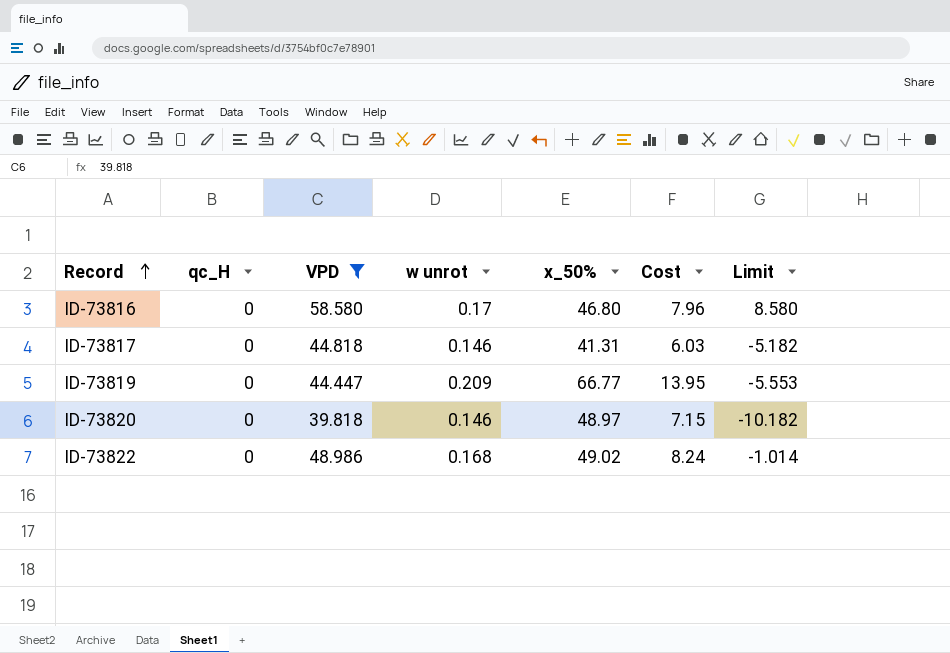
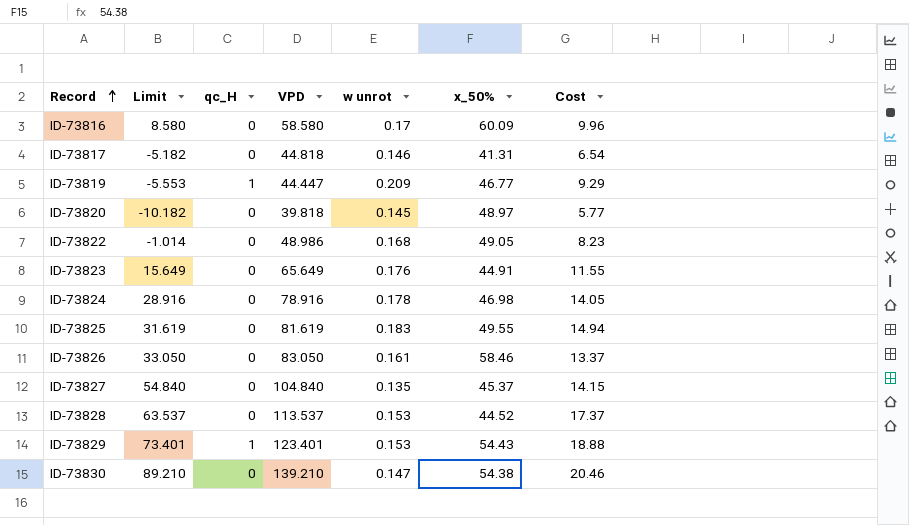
filter: VPD <= 58.580 -> none
column Limit | position: 7 -> 2
column Cost | formula: [w unrot] * [x_50%] -> [VPD] * [w unrot]
ID-73816 | x_50%: 46.80 -> 60.09
ID-73819 | qc_H: 0 -> 1
ID-73819 | x_50%: 66.77 -> 46.77
ID-73820 | w unrot: 0.146 -> 0.145
ID-73822 | x_50%: 49.02 -> 49.05

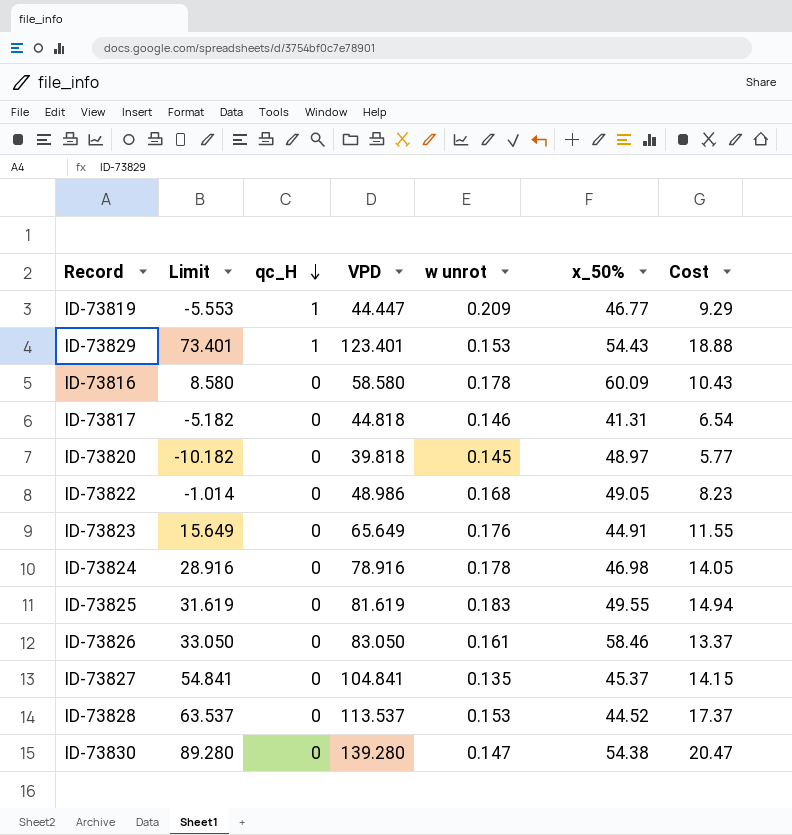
row order: Record ascending -> qc_H descending
ID-73816 | w unrot: 0.17 -> 0.178
ID-73816 | Cost: 9.96 -> 10.43
ID-73827 | Limit: 54.840 -> 54.841
ID-73827 | VPD: 104.840 -> 104.841
ID-73830 | Limit: 89.210 -> 89.280
ID-73830 | VPD: 139.210 -> 139.280
ID-73830 | Cost: 20.46 -> 20.47

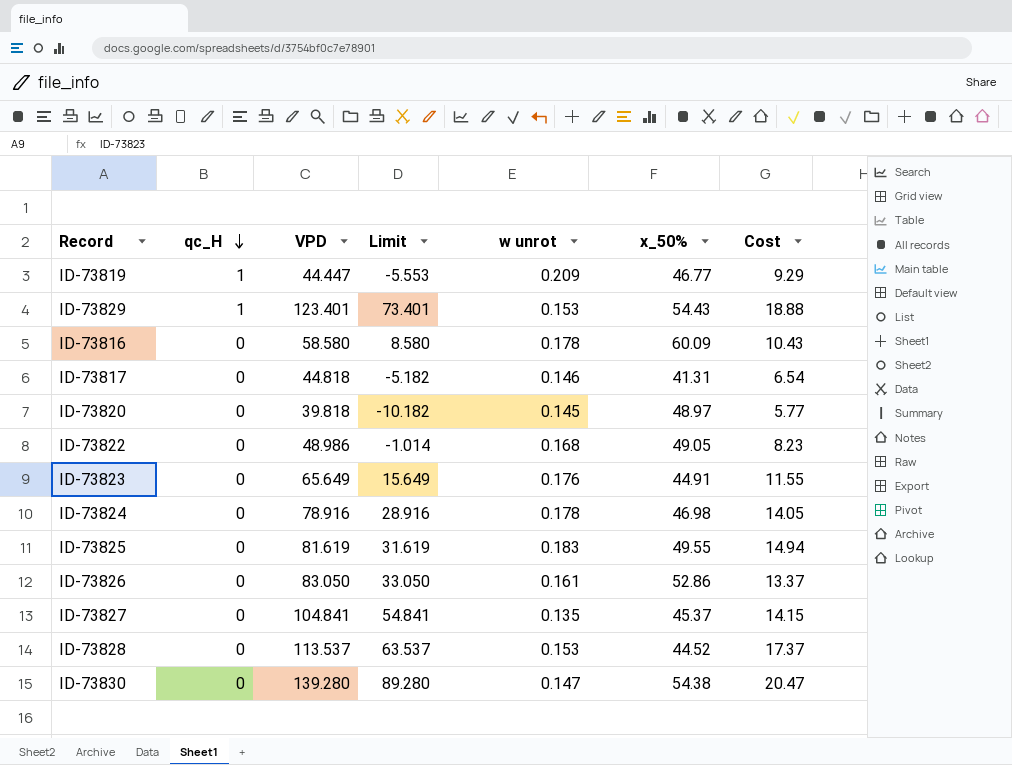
column Limit | position: 2 -> 4
ID-73826 | x_50%: 58.46 -> 52.86

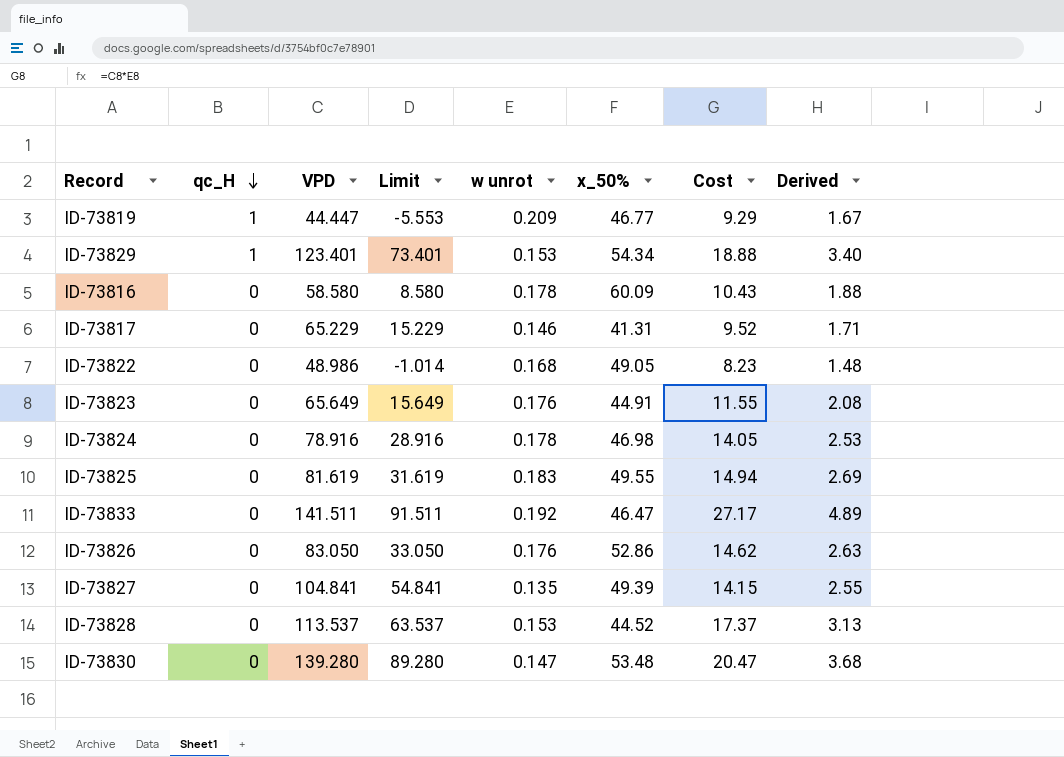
column Derived | formula: none -> [Cost] * 0.18
row ID-73820: 0 | 39.818 | -10.182 | 0.145 | 48.97 | 5.77 -> none
ID-73829 | x_50%: 54.43 -> 54.34
ID-73817 | VPD: 44.818 -> 65.229
ID-73817 | Limit: -5.182 -> 15.229
ID-73817 | Cost: 6.54 -> 9.52
row ID-73833: none -> 0 | 141.511 | 91.511 | 0.192 | 46.47 | 27.17 | 4.89
ID-73826 | w unrot: 0.161 -> 0.176
ID-73826 | Cost: 13.37 -> 14.62
ID-73827 | x_50%: 45.37 -> 49.39
ID-73830 | x_50%: 54.38 -> 53.48

